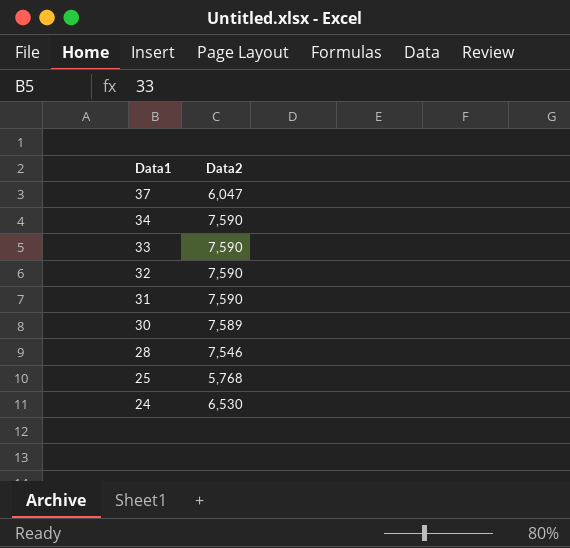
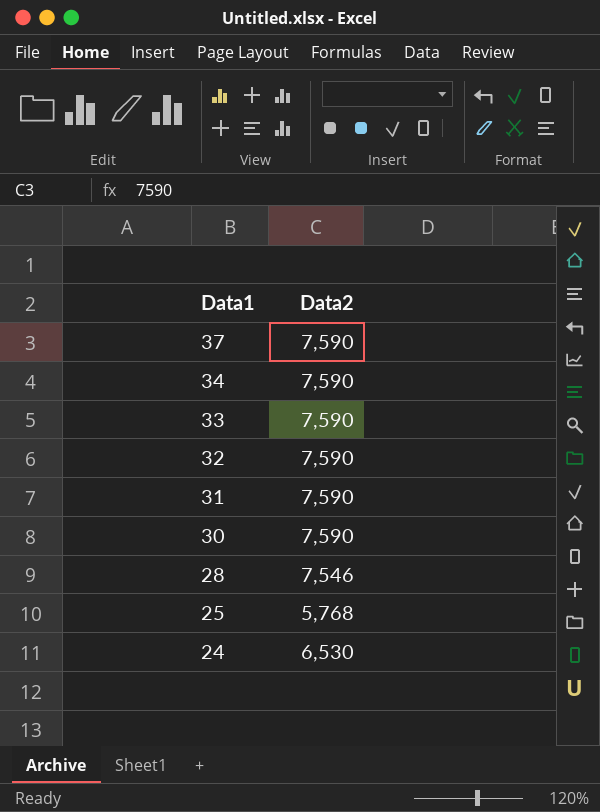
37 | Data2: 6,047 -> 7,590
30 | Data2: 7,589 -> 7,590

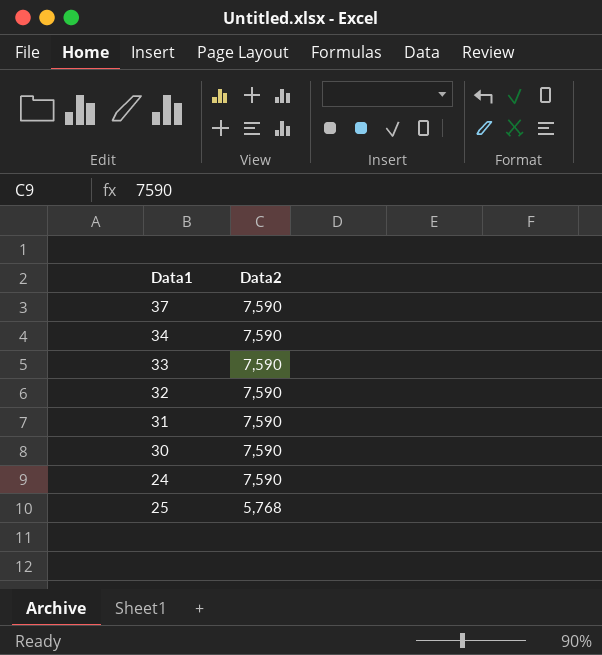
row order: Data1 descending -> Data2 descending
row 28: 7,546 -> none
24 | Data2: 6,530 -> 7,590

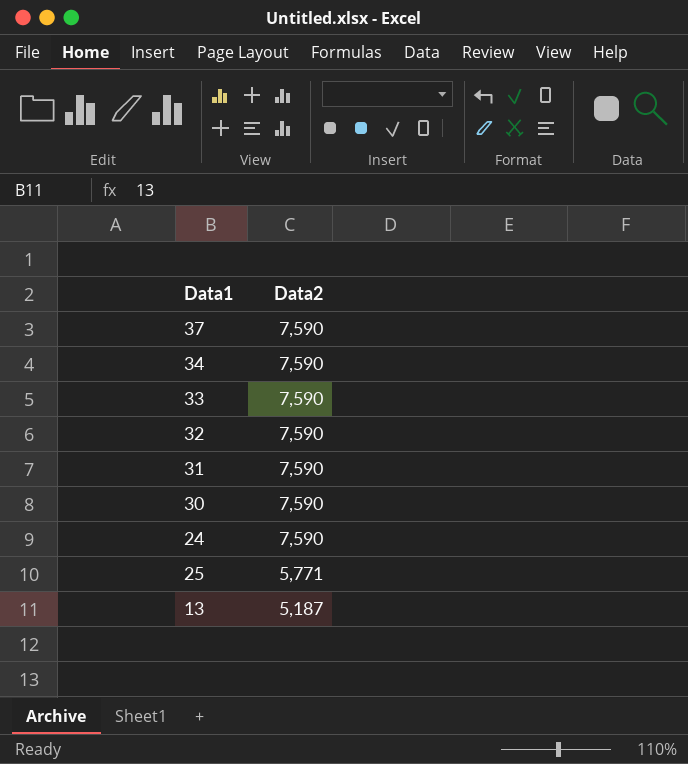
25 | Data2: 5,768 -> 5,771
row 13: none -> 5,187

